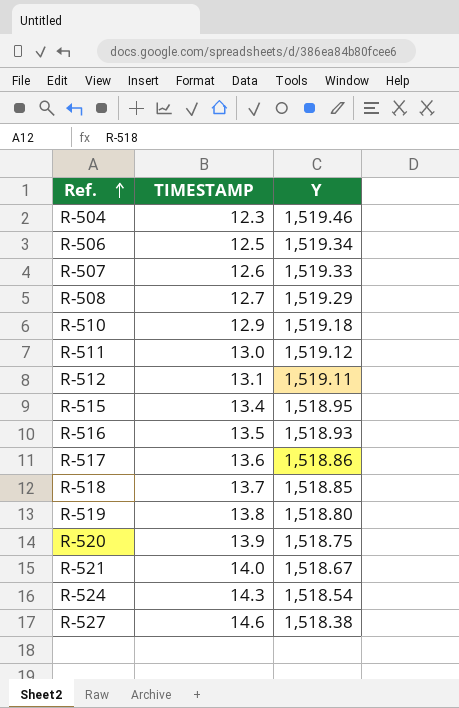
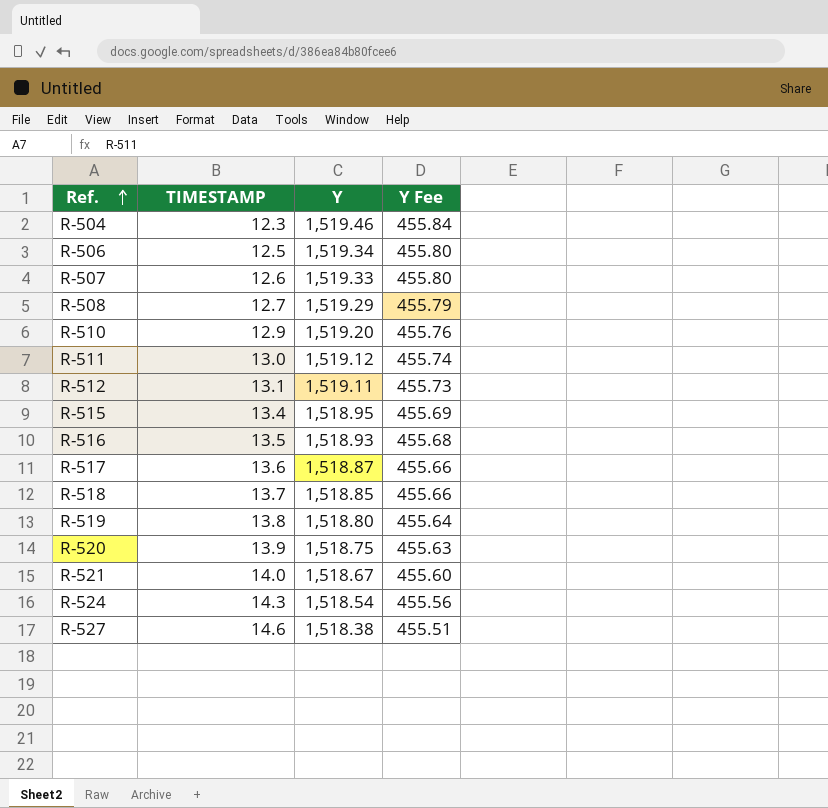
column Y Fee | formula: none -> [Y] * 0.3
R-510 | Y: 1,519.18 -> 1,519.20
R-517 | Y: 1,518.86 -> 1,518.87

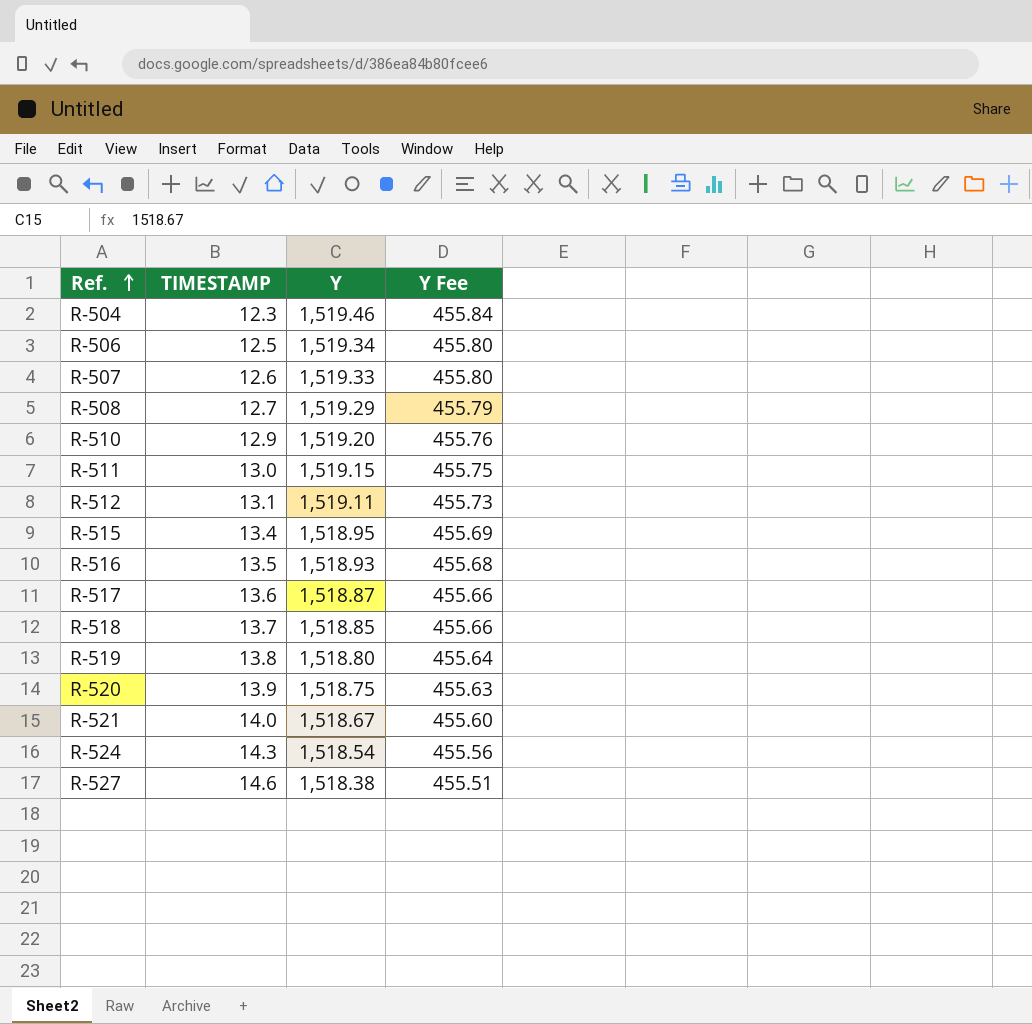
R-511 | Y: 1,519.12 -> 1,519.15
R-511 | Y Fee: 455.74 -> 455.75

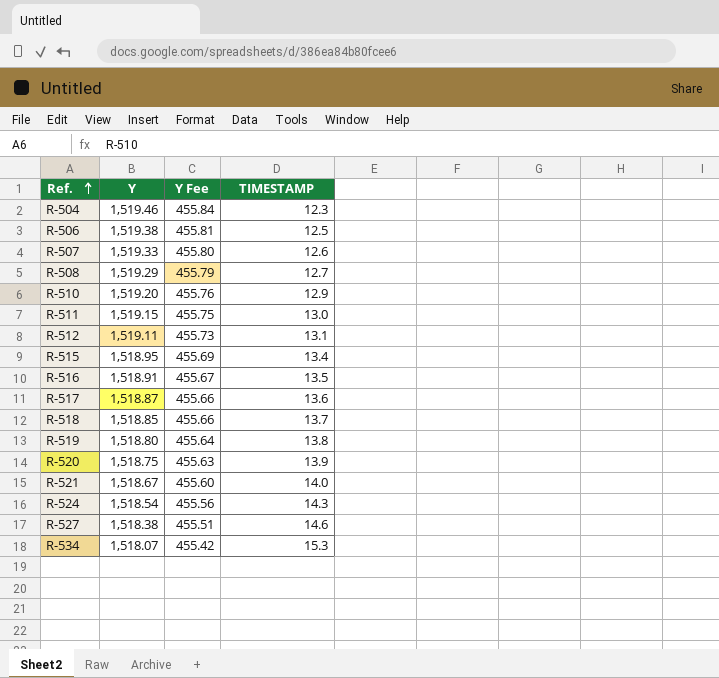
column TIMESTAMP | position: 2 -> 4
R-506 | Y: 1,519.34 -> 1,519.38
R-506 | Y Fee: 455.80 -> 455.81
R-516 | Y: 1,518.93 -> 1,518.91
R-516 | Y Fee: 455.68 -> 455.67
row R-534: none -> 1,518.07 | 455.42 | 15.3

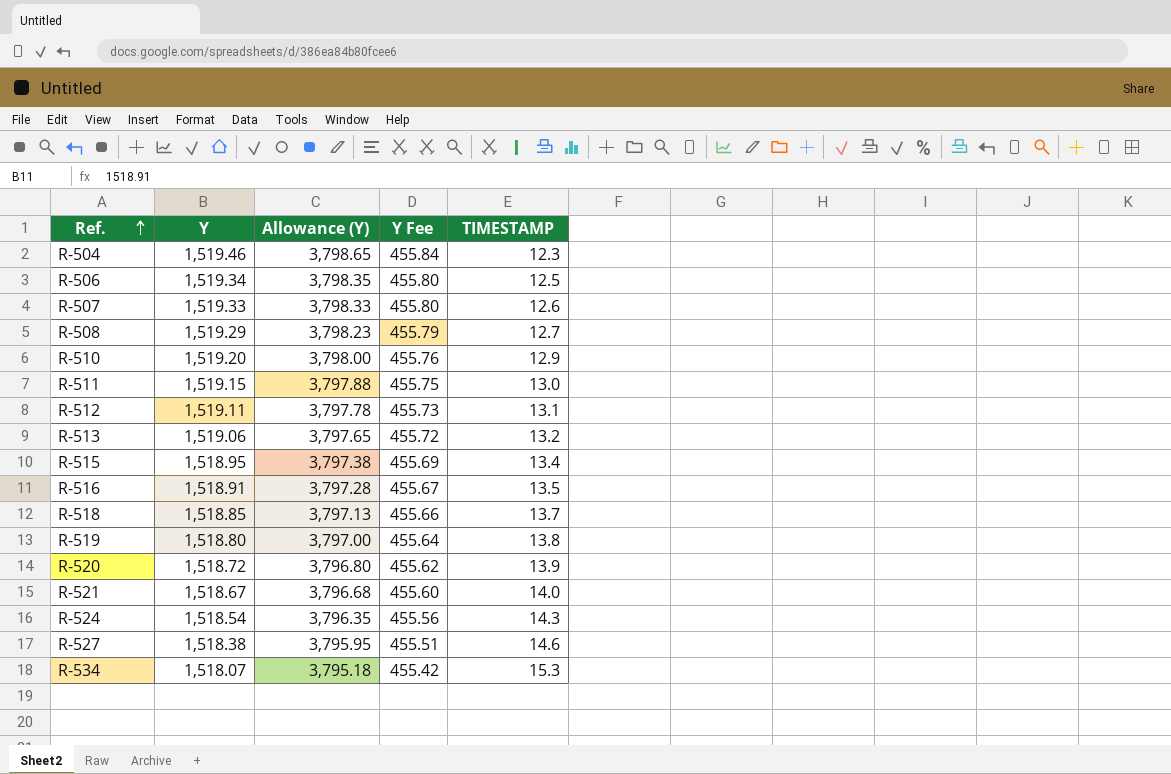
column Allowance (Y) | formula: none -> [Y] * 2.5
row R-517: 1,518.87 | 455.66 | 13.6 -> none
R-506 | Y: 1,519.38 -> 1,519.34
R-506 | Y Fee: 455.81 -> 455.80
row R-513: none -> 1,519.06 | 3,797.65 | 455.72 | 13.2
R-520 | Y: 1,518.75 -> 1,518.72
R-520 | Y Fee: 455.63 -> 455.62

